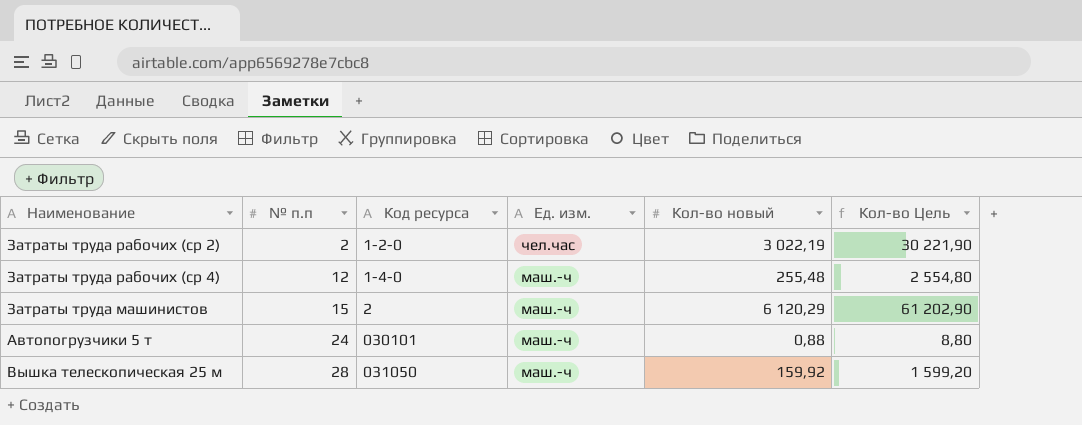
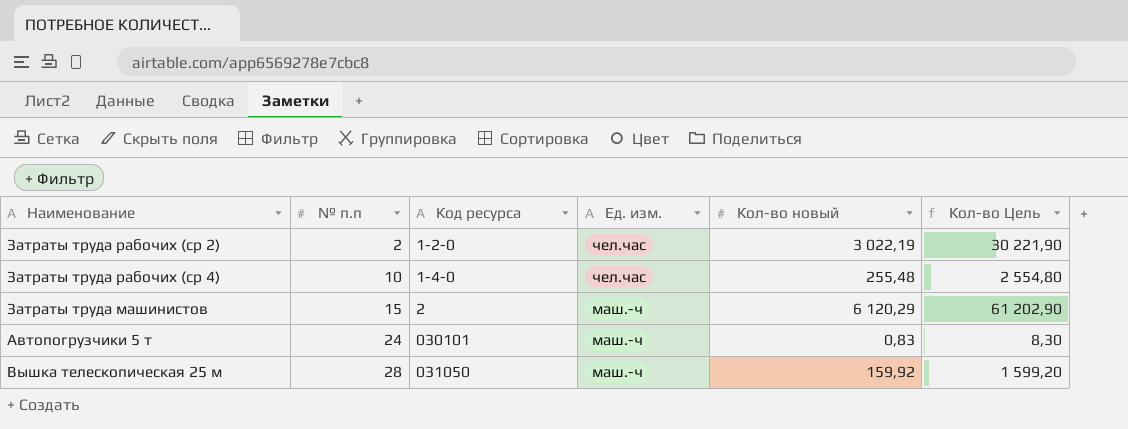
Затраты труда рабочих (ср 4) | № п.п: 12 -> 10
Затраты труда рабочих (ср 4) | Ед. изм.: маш.-ч -> чел.час
Автопогрузчики 5 т | Кол-во новый: 0,88 -> 0,83
Автопогрузчики 5 т | Кол-во Цель: 8,80 -> 8,30

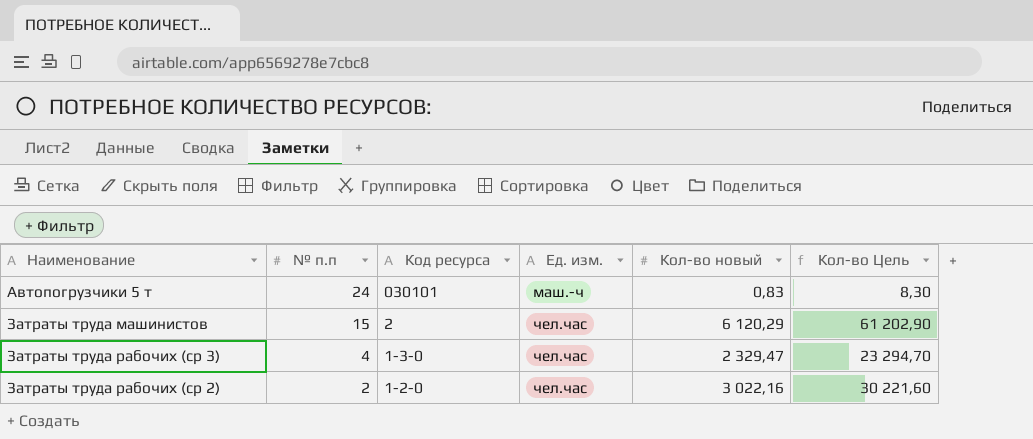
row order: № п.п ascending -> № п.п descending
row Затраты труда рабочих (ср 4): 10 | 1-4-0 | чел.час | 255,48 | 2 554,80 -> none
row Вышка телескопическая 25 м: 28 | 031050 | маш.-ч | 159,92 | 1 599,20 -> none
Затраты труда машинистов | Ед. изм.: маш.-ч -> чел.час
row Затраты труда рабочих (ср 3): none -> 4 | 1-3-0 | чел.час | 2 329,47 | 23 294,70
Затраты труда рабочих (ср 2) | Кол-во новый: 3 022,19 -> 3 022,16
Затраты труда рабочих (ср 2) | Кол-во Цель: 30 221,90 -> 30 221,60

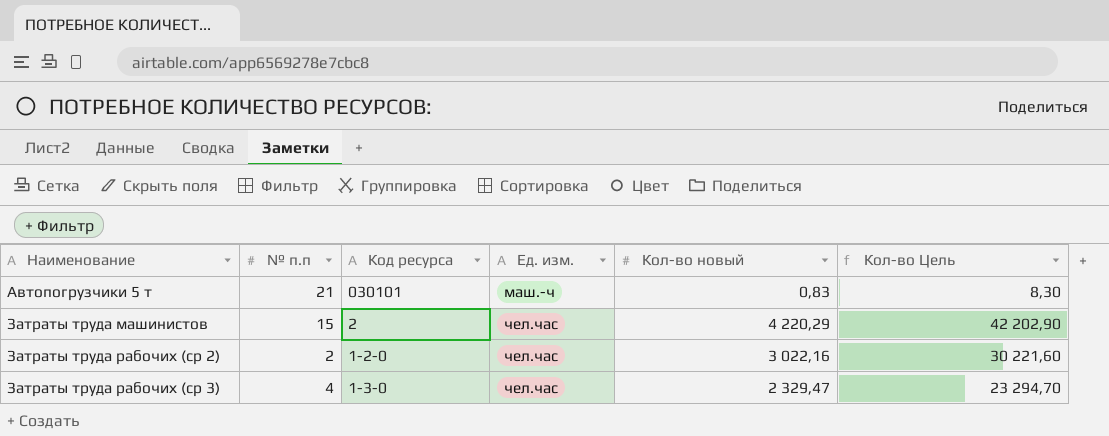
row order: № п.п descending -> Наименование ascending
Автопогрузчики 5 т | № п.п: 24 -> 21
Затраты труда машинистов | Кол-во новый: 6 120,29 -> 4 220,29
Затраты труда машинистов | Кол-во Цель: 61 202,90 -> 42 202,90

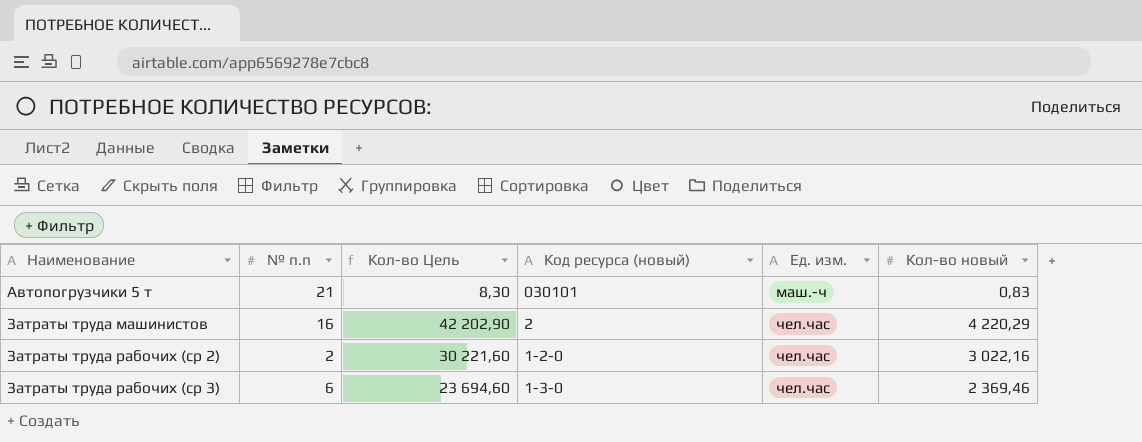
column Кол-во Цель | position: 6 -> 3
column name: Код ресурса -> Код ресурса (новый)
Затраты труда машинистов | № п.п: 15 -> 16
Затраты труда рабочих (ср 3) | № п.п: 4 -> 6
Затраты труда рабочих (ср 3) | Кол-во Цель: 23 294,70 -> 23 694,60
Затраты труда рабочих (ср 3) | Кол-во новый: 2 329,47 -> 2 369,46

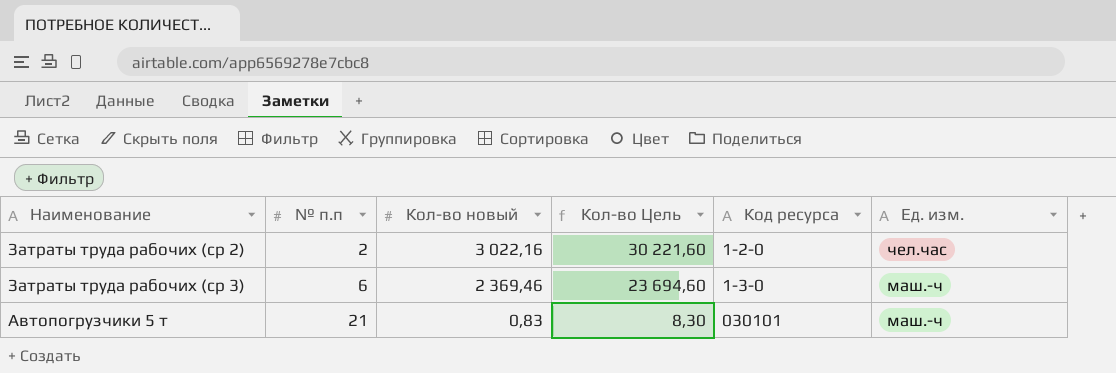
row order: Наименование ascending -> № п.п ascending
column Кол-во новый | position: 6 -> 3
column name: Код ресурса (новый) -> Код ресурса
row Затраты труда машинистов: 16 | 42 202,90 | 2 | чел.час | 4 220,29 -> none
Затраты труда рабочих (ср 3) | Ед. изм.: чел.час -> маш.-ч

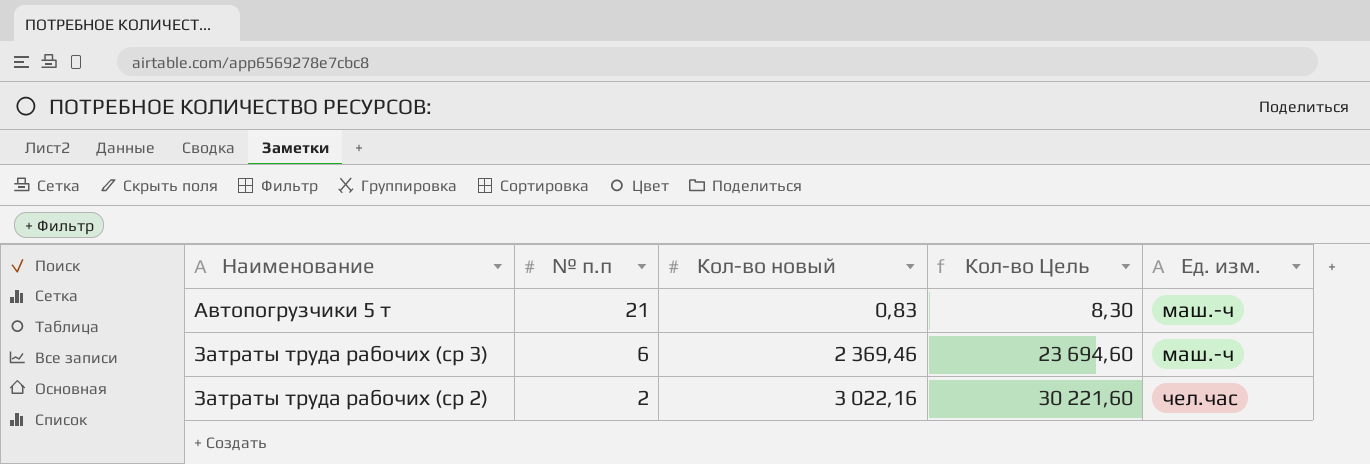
row order: № п.п ascending -> № п.п descending
column Код ресурса | position: 5 -> none

